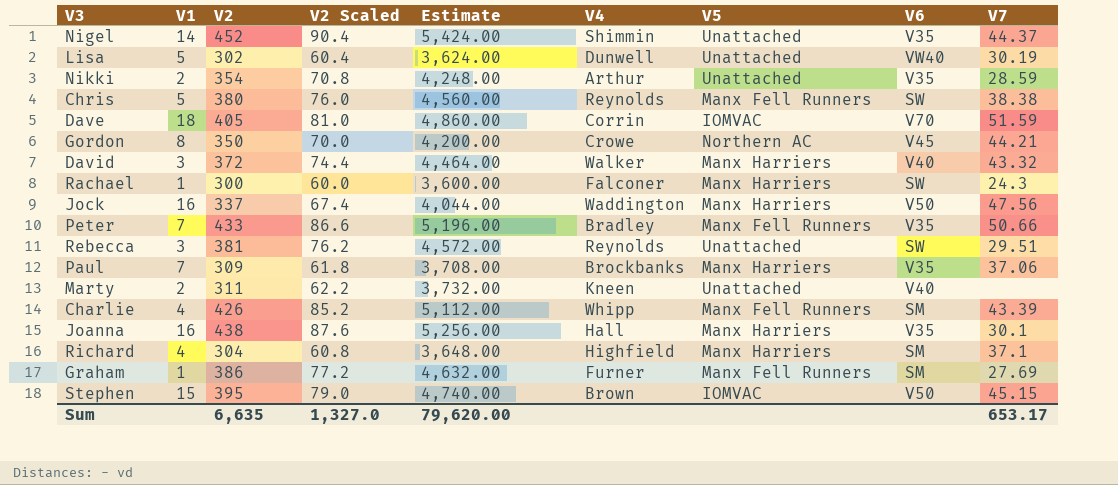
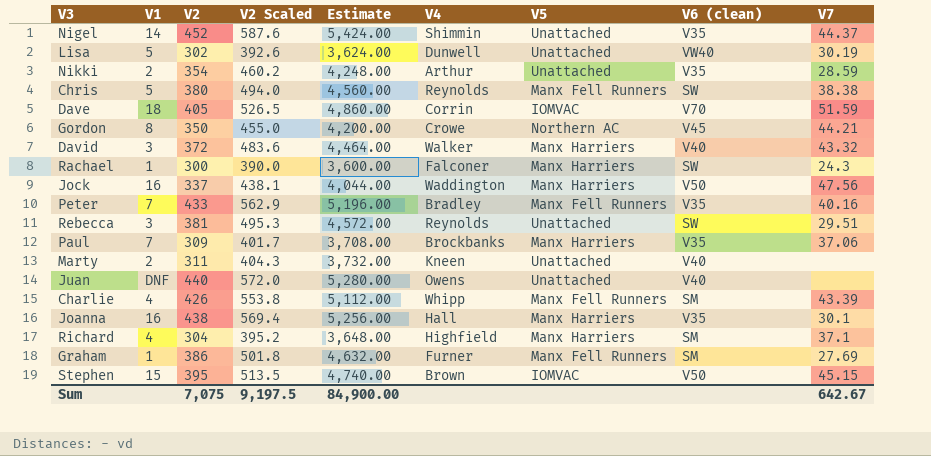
column V2 Scaled | formula: [V2] * 0.2 -> [V2] * 1.3
column name: V6 -> V6 (clean)
Peter | V7: 50.66 -> 40.16
row Juan: none -> DNF | 440 | 572.0 | 5,280.00 | Owens | Unattached | V40 | none
Sum | V2: 6,635 -> 7,075
Sum | V2 Scaled: 1,327.0 -> 9,197.5
Sum | Estimate: 79,620.00 -> 84,900.00
Sum | V7: 653.17 -> 642.67

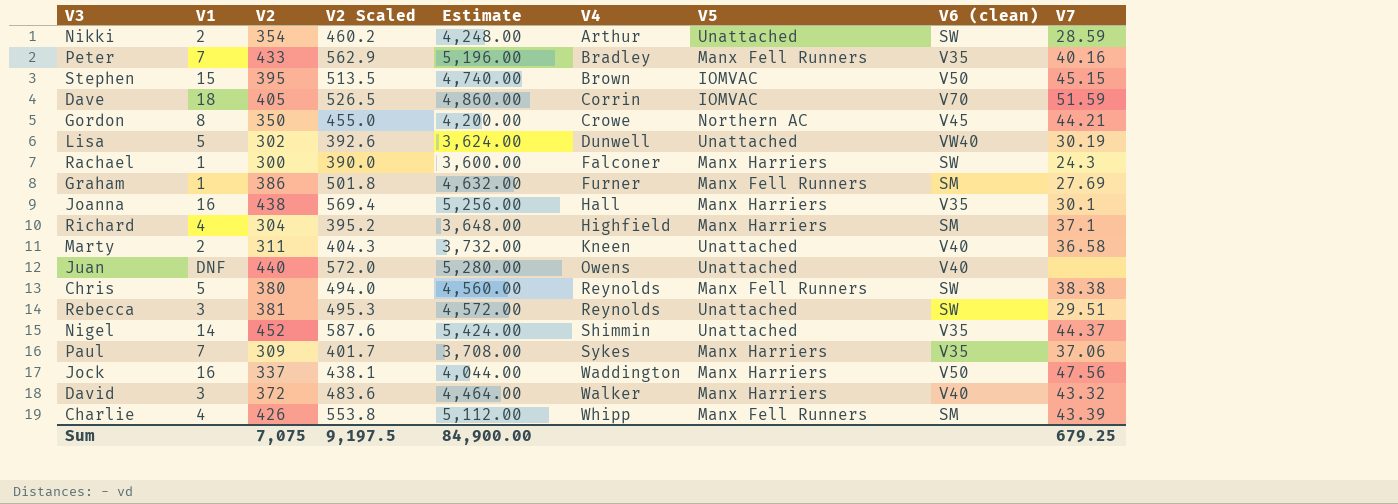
row order: none -> V4 ascending
Nikki | V6 (clean): V35 -> SW
Marty | V7: none -> 36.58
Paul | V4: Brockbanks -> Sykes
Sum | V7: 642.67 -> 679.25

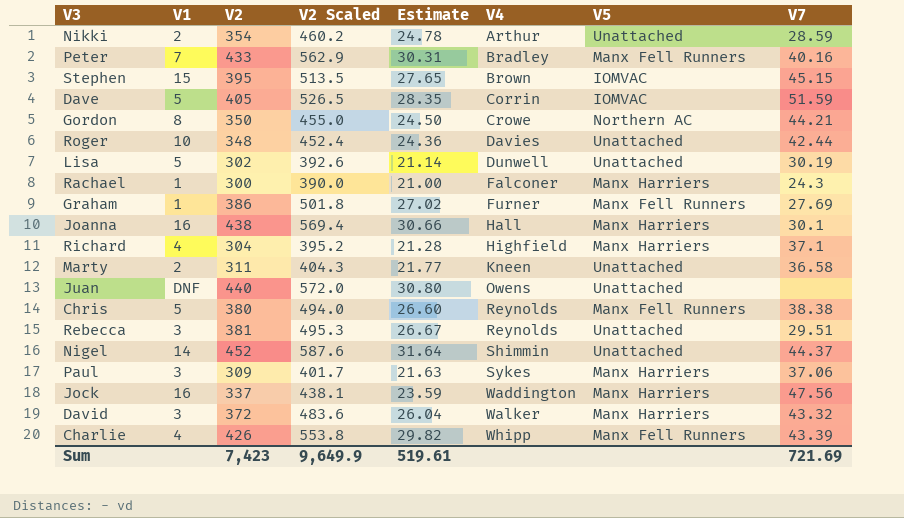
column V6 (clean) | position: 8 -> none
column Estimate | formula: [V2] * 12 -> [V2] * 0.07
Dave | V1: 18 -> 5
row Roger: none -> 10 | 348 | 452.4 | 24.36 | Davies | Unattached | 42.44
Paul | V1: 7 -> 3
Sum | V2: 7,075 -> 7,423
Sum | V2 Scaled: 9,197.5 -> 9,649.9
Sum | Estimate: 84,900.00 -> 519.61
Sum | V7: 679.25 -> 721.69

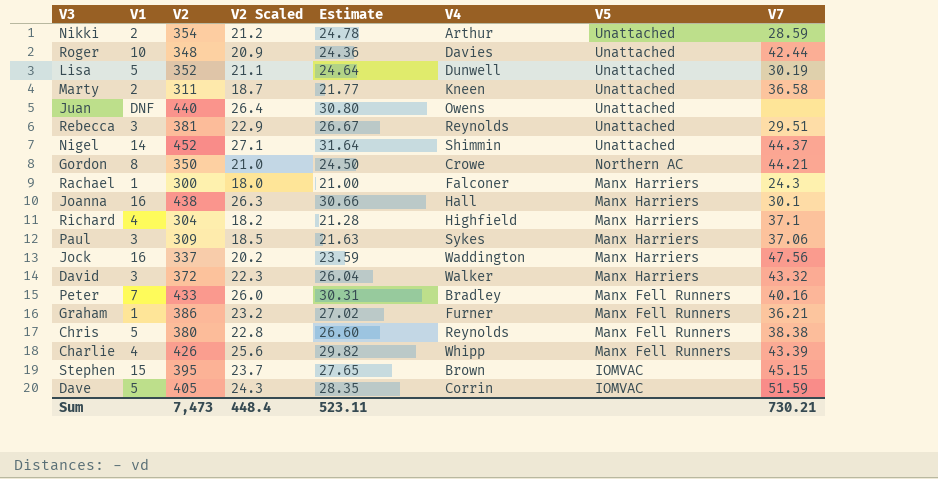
row order: V4 ascending -> V5 descending
column V2 Scaled | formula: [V2] * 1.3 -> [V2] * 0.06
Lisa | V2: 302 -> 352
Lisa | Estimate: 21.14 -> 24.64
Graham | V7: 27.69 -> 36.21
Sum | V2: 7,423 -> 7,473
Sum | V2 Scaled: 9,649.9 -> 448.4
Sum | Estimate: 519.61 -> 523.11
Sum | V7: 721.69 -> 730.21

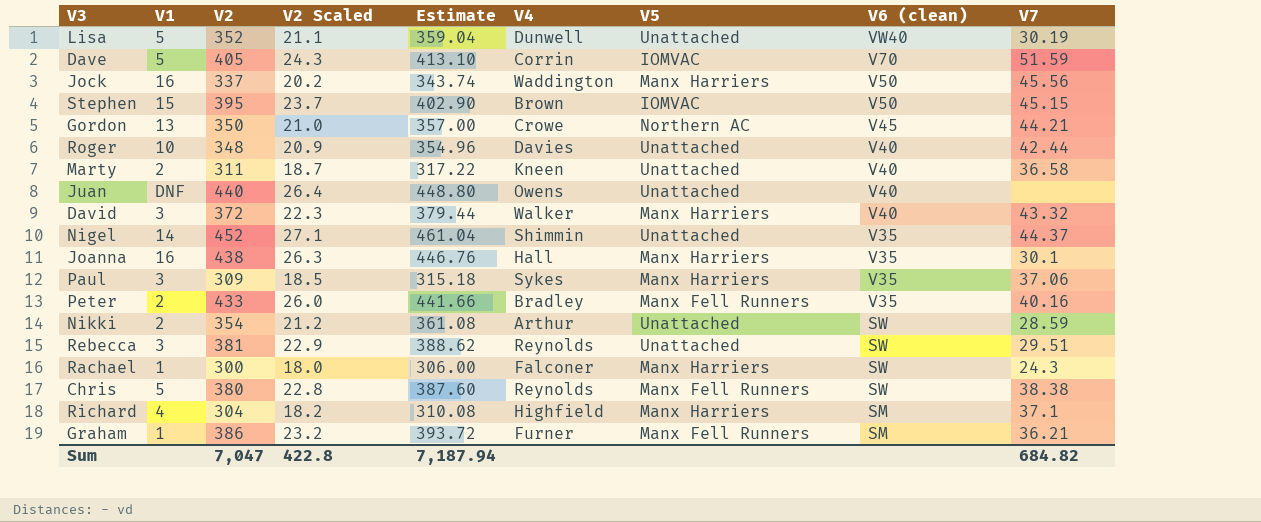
row order: V5 descending -> V6 (clean) descending
column Estimate | formula: [V2] * 0.07 -> [V2] * 1.02
column V6 (clean) | position: none -> 8
row Charlie: 4 | 426 | 25.6 | 29.82 | Whipp | Manx Fell Runners | 43.39 -> none
Jock | V7: 47.56 -> 45.56
Gordon | V1: 8 -> 13
Peter | V1: 7 -> 2
Sum | V2: 7,473 -> 7,047
Sum | V2 Scaled: 448.4 -> 422.8
Sum | Estimate: 523.11 -> 7,187.94
Sum | V7: 730.21 -> 684.82

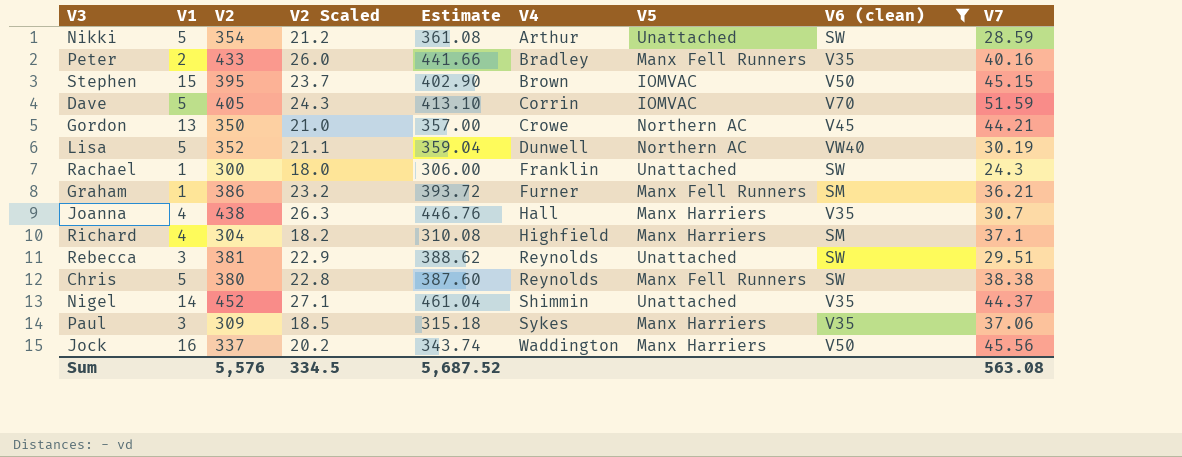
filter: none -> V6 (clean) != V40
row order: V6 (clean) descending -> V4 ascending
Nikki | V1: 2 -> 5
Lisa | V5: Unattached -> Northern AC
Rachael | V4: Falconer -> Franklin
Rachael | V5: Manx Harriers -> Unattached
Joanna | V1: 16 -> 4
Joanna | V7: 30.1 -> 30.7
Sum | V2: 7,047 -> 5,576
Sum | V2 Scaled: 422.8 -> 334.5
Sum | Estimate: 7,187.94 -> 5,687.52
Sum | V7: 684.82 -> 563.08

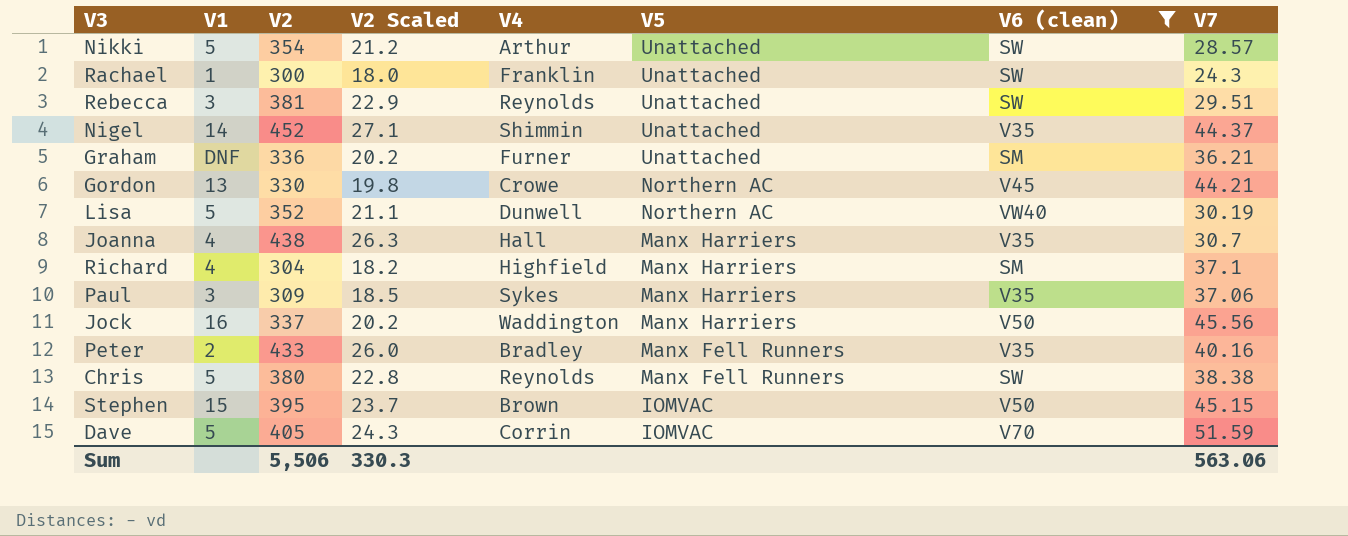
row order: V4 ascending -> V5 descending
column Estimate | formula: [V2] * 1.02 -> none
Nikki | V7: 28.59 -> 28.57
Graham | V1: 1 -> DNF
Graham | V2: 386 -> 336
Graham | V2 Scaled: 23.2 -> 20.2
Graham | V5: Manx Fell Runners -> Unattached
Gordon | V2: 350 -> 330
Gordon | V2 Scaled: 21.0 -> 19.8
Sum | V2: 5,576 -> 5,506
Sum | V2 Scaled: 334.5 -> 330.3
Sum | V7: 563.08 -> 563.06

